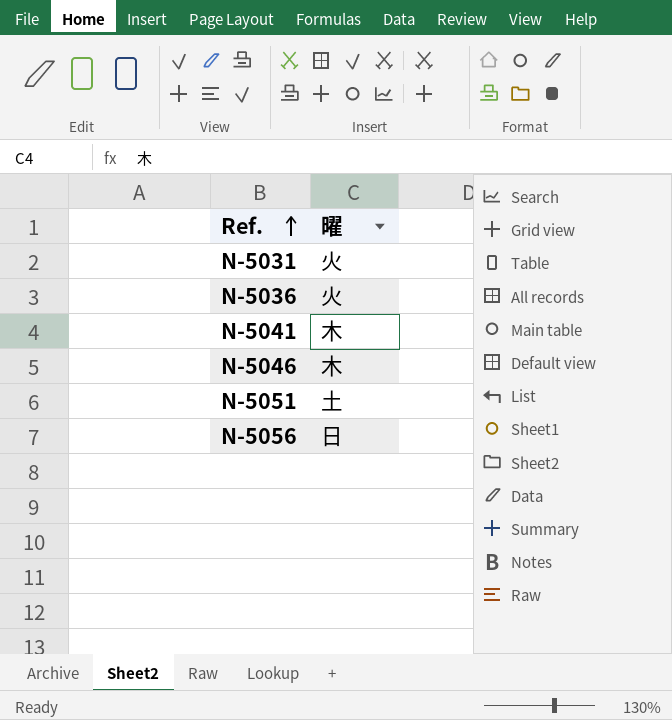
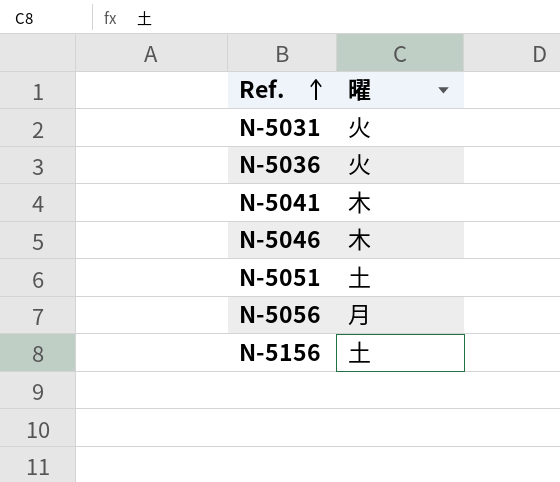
N-5056 | 曜: 日 -> 月
row N-5156: none -> 土

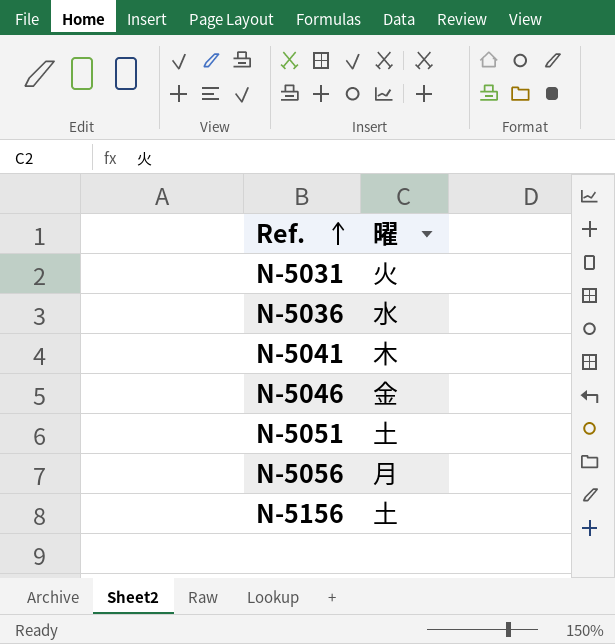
N-5036 | 曜: 火 -> 水
N-5046 | 曜: 木 -> 金

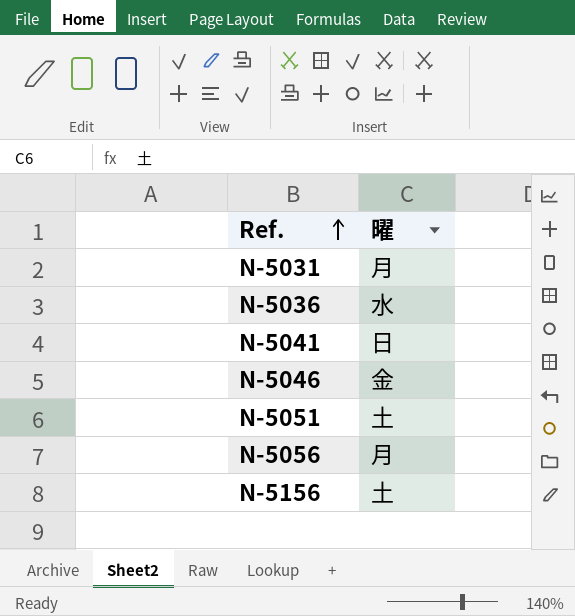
N-5031 | 曜: 火 -> 月
N-5041 | 曜: 木 -> 日

